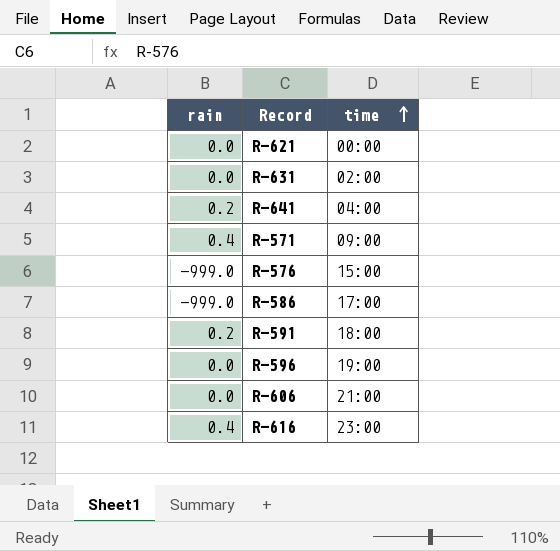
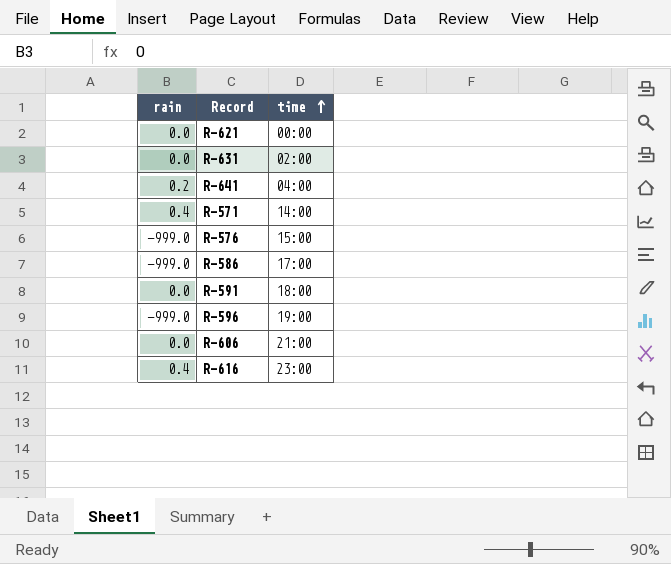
R-571 | time: 09:00 -> 14:00
R-591 | rain: 0.2 -> 0.0
R-596 | rain: 0.0 -> -999.0

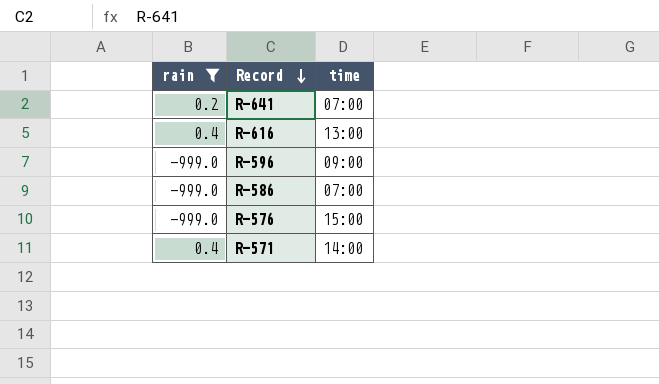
filter: none -> rain != 0.0
row order: time ascending -> Record descending
R-641 | time: 04:00 -> 07:00
R-616 | time: 23:00 -> 13:00
R-596 | time: 19:00 -> 09:00
R-586 | time: 17:00 -> 07:00

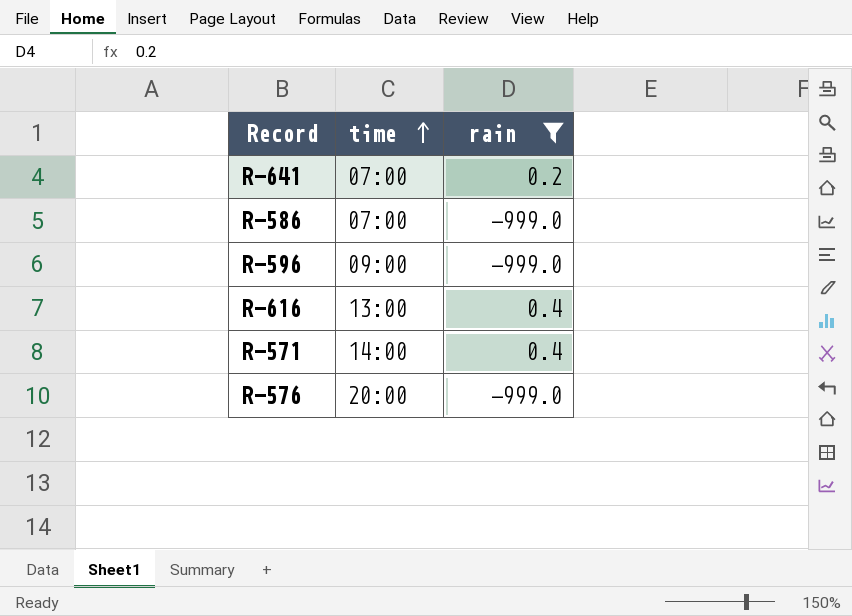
row order: Record descending -> time ascending
column rain | position: 1 -> 3
R-576 | time: 15:00 -> 20:00

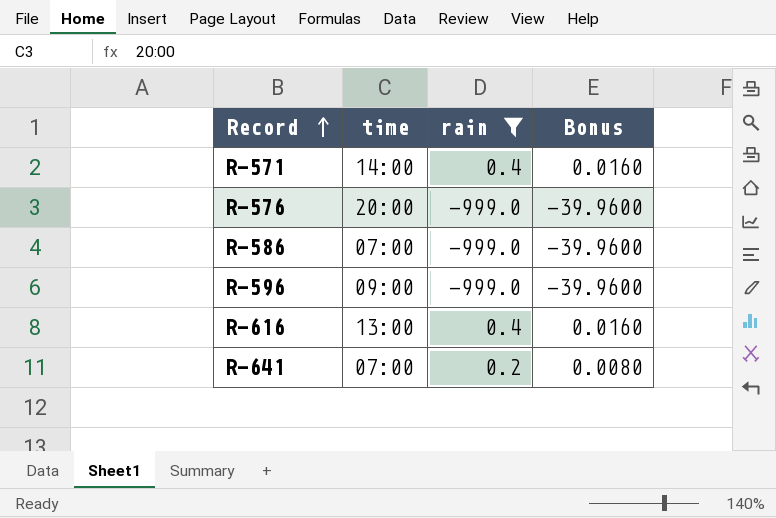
row order: time ascending -> Record ascending
column Bonus | formula: none -> [rain] * 0.04

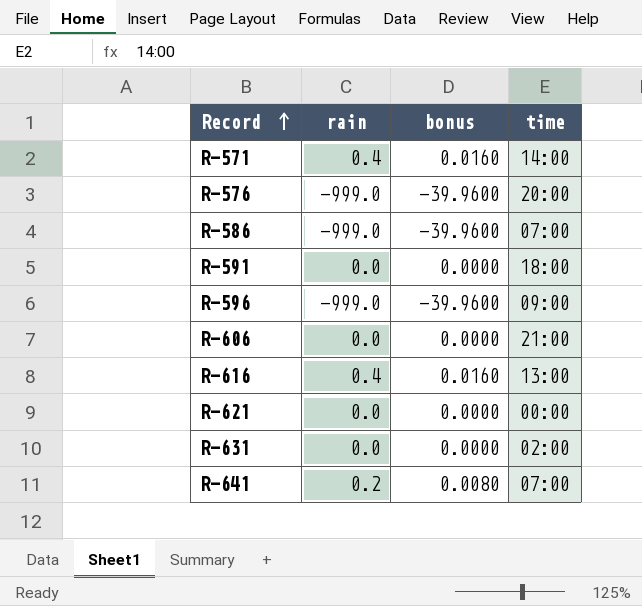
filter: rain != 0.0 -> none
column name: Bonus -> bonus
column time | position: 2 -> 4

